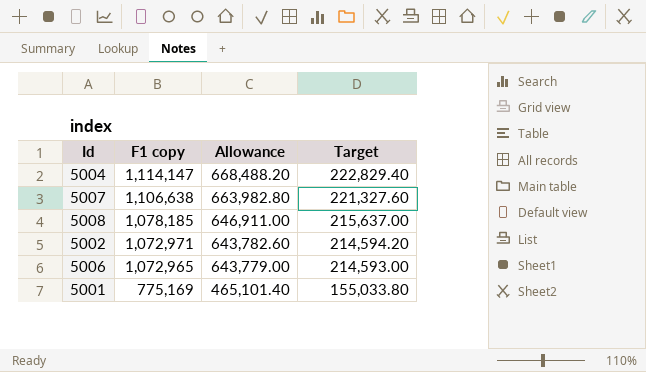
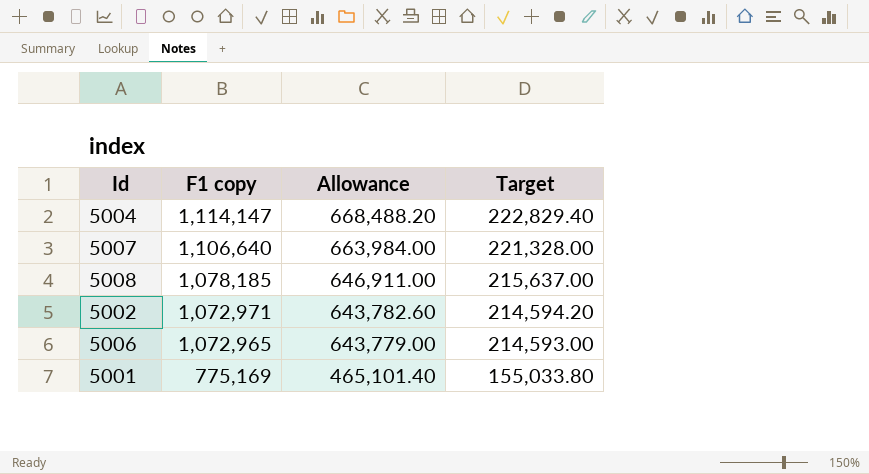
5007 | F1 copy: 1,106,638 -> 1,106,640
5007 | Allowance: 663,982.80 -> 663,984.00
5007 | Target: 221,327.60 -> 221,328.00

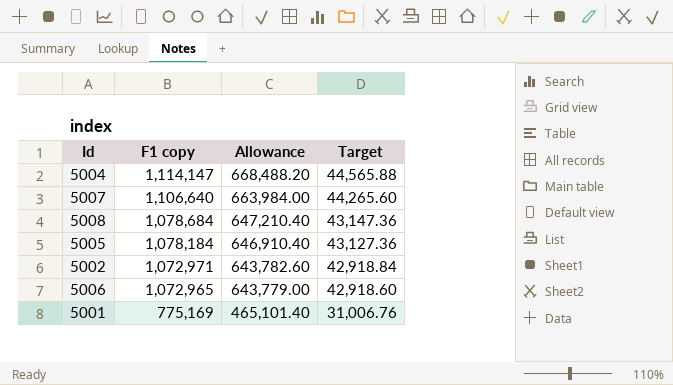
column Target | formula: [F1 copy] * 0.2 -> [F1 copy] * 0.04
5008 | F1 copy: 1,078,185 -> 1,078,684
5008 | Allowance: 646,911.00 -> 647,210.40
row 5005: none -> 1,078,184 | 646,910.40 | 43,127.36

